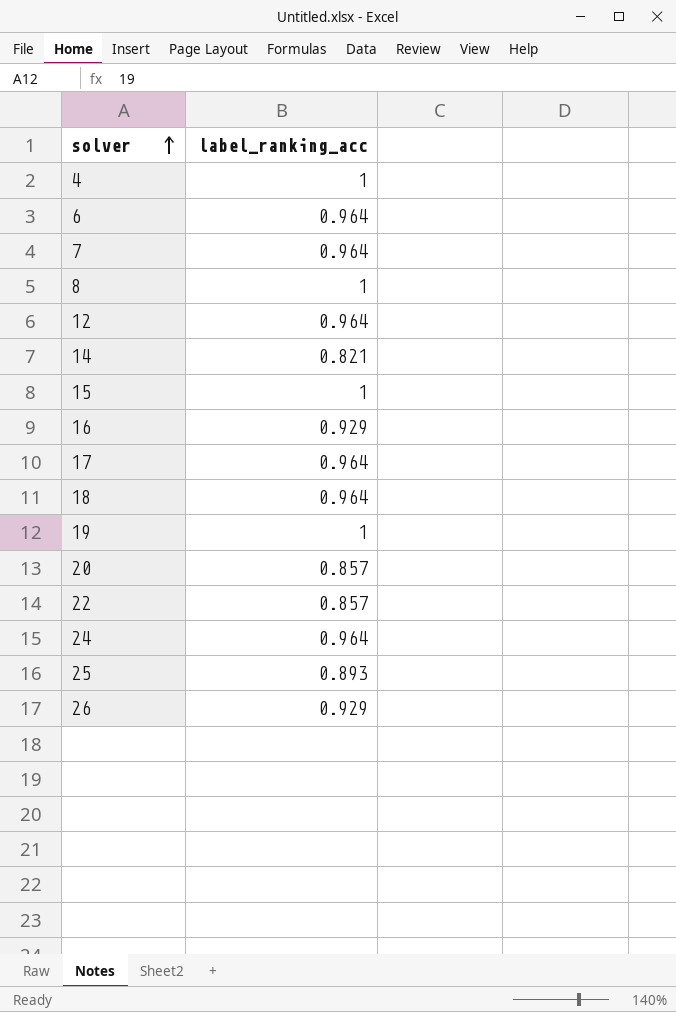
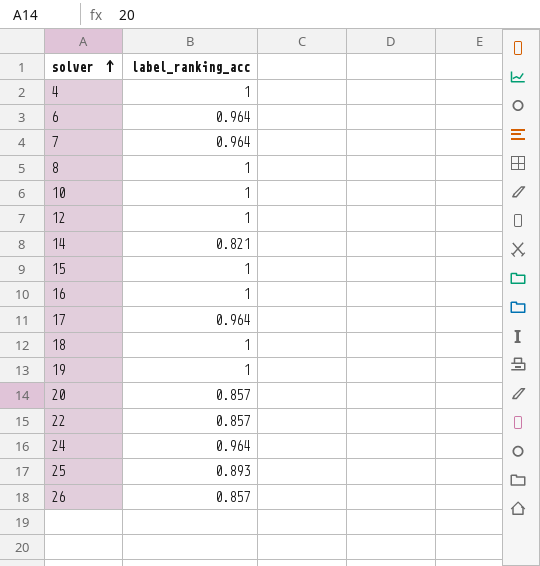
row 10: none -> 1
12 | label_ranking_acc: 0.964 -> 1
16 | label_ranking_acc: 0.929 -> 1
18 | label_ranking_acc: 0.964 -> 1
26 | label_ranking_acc: 0.929 -> 0.857

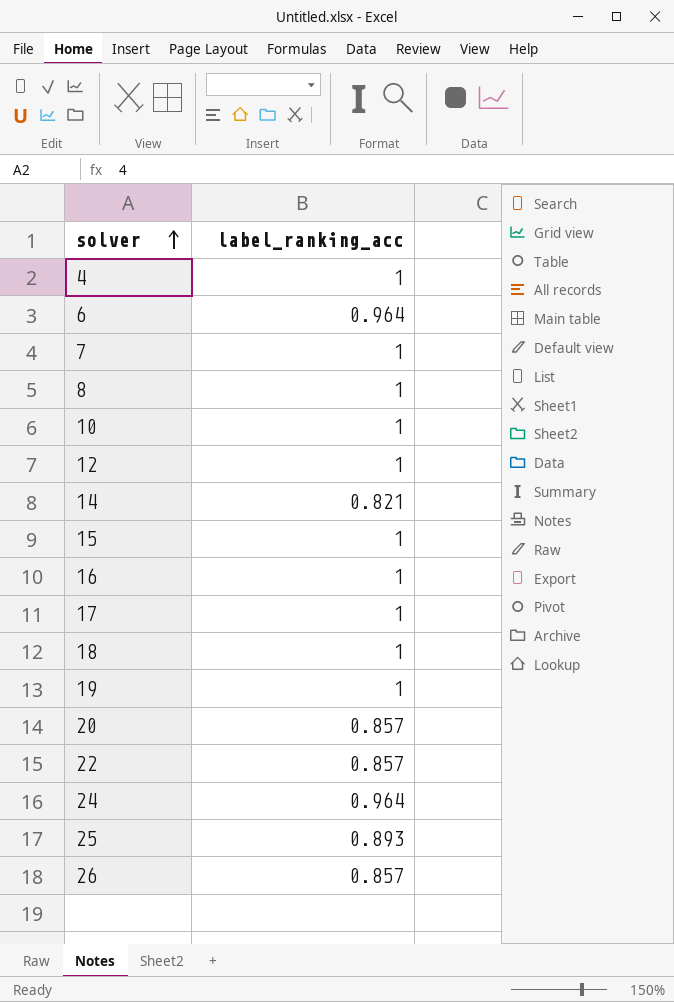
7 | label_ranking_acc: 0.964 -> 1
17 | label_ranking_acc: 0.964 -> 1

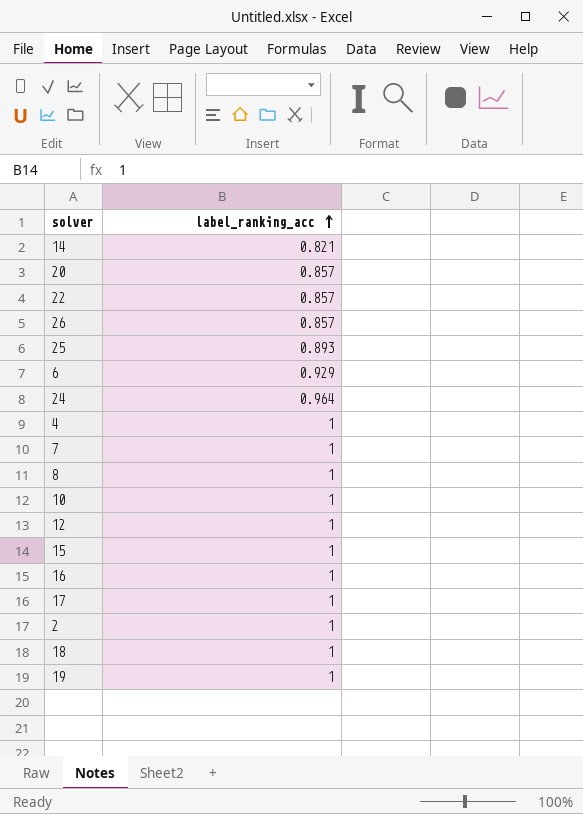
row order: solver ascending -> label_ranking_acc ascending
6 | label_ranking_acc: 0.964 -> 0.929
row 2: none -> 1

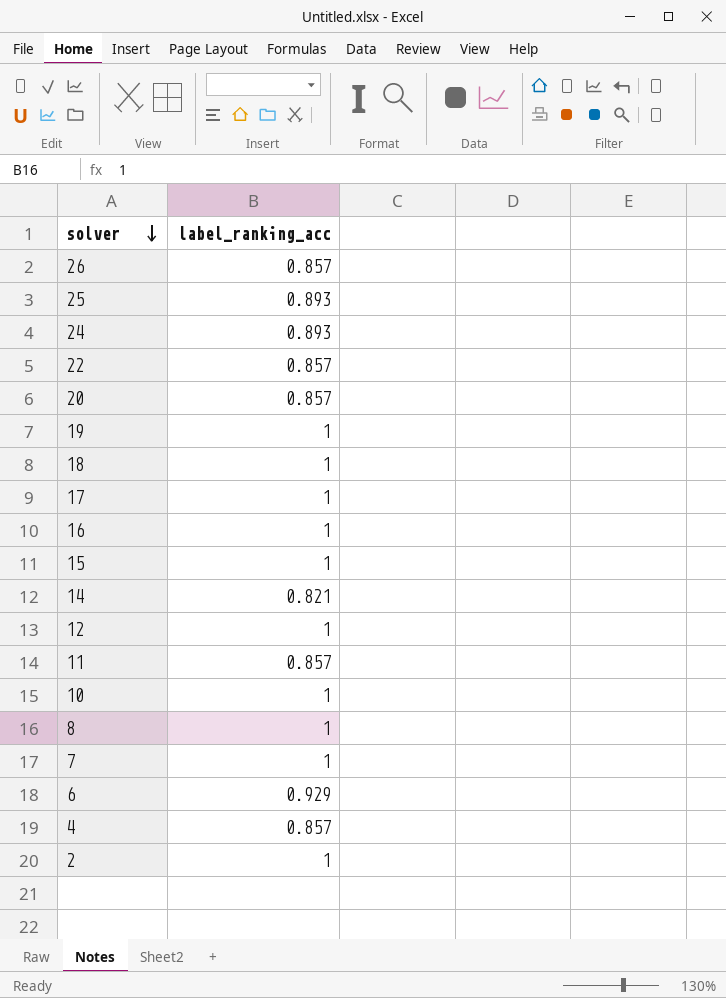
row order: label_ranking_acc ascending -> solver descending
24 | label_ranking_acc: 0.964 -> 0.893
row 11: none -> 0.857
4 | label_ranking_acc: 1 -> 0.857

